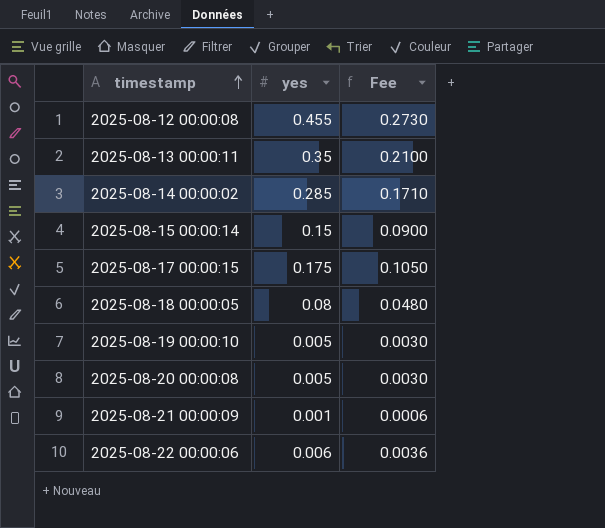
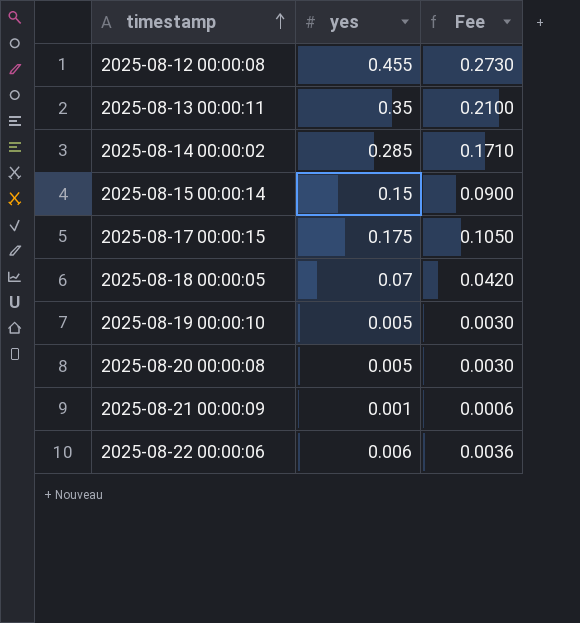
2025-08-18 00:00:05 | yes: 0.08 -> 0.07
2025-08-18 00:00:05 | Fee: 0.0480 -> 0.0420

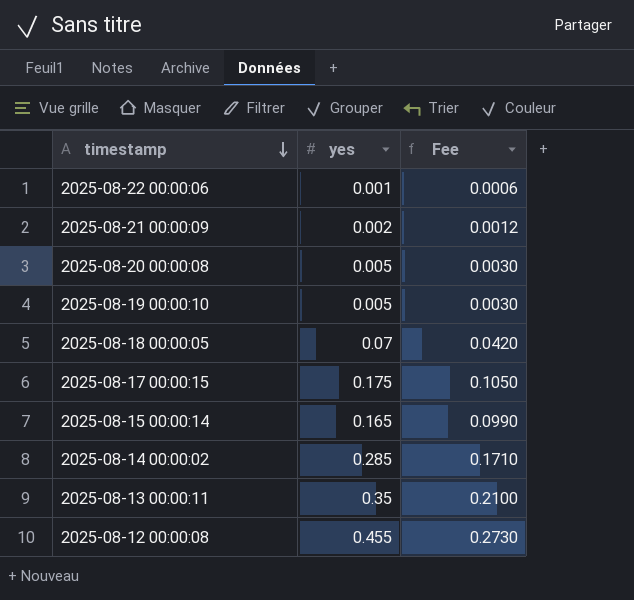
row order: timestamp ascending -> timestamp descending
2025-08-22 00:00:06 | yes: 0.006 -> 0.001
2025-08-22 00:00:06 | Fee: 0.0036 -> 0.0006
2025-08-21 00:00:09 | yes: 0.001 -> 0.002
2025-08-21 00:00:09 | Fee: 0.0006 -> 0.0012
2025-08-15 00:00:14 | yes: 0.15 -> 0.165
2025-08-15 00:00:14 | Fee: 0.0900 -> 0.0990

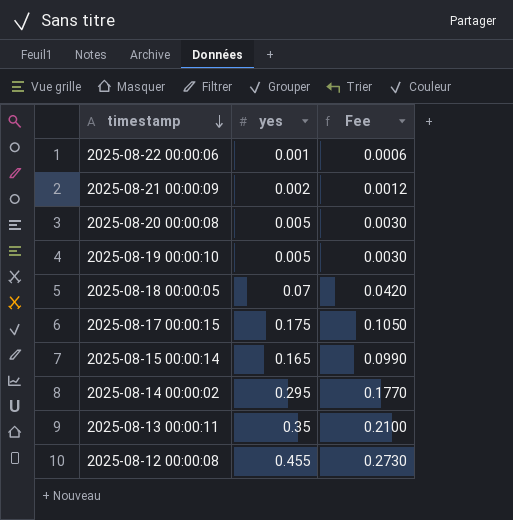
2025-08-14 00:00:02 | yes: 0.285 -> 0.295
2025-08-14 00:00:02 | Fee: 0.1710 -> 0.1770

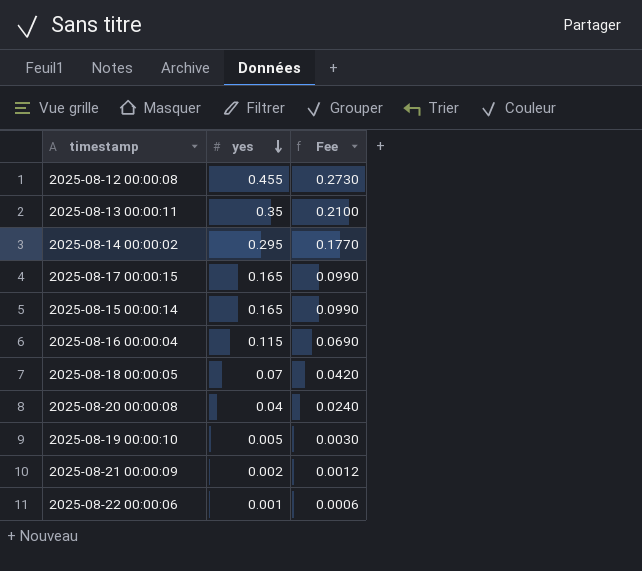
row order: timestamp descending -> yes descending
2025-08-17 00:00:15 | yes: 0.175 -> 0.165
2025-08-17 00:00:15 | Fee: 0.1050 -> 0.0990
row 2025-08-16 00:00:04: none -> 0.115 | 0.0690
2025-08-20 00:00:08 | yes: 0.005 -> 0.04
2025-08-20 00:00:08 | Fee: 0.0030 -> 0.0240

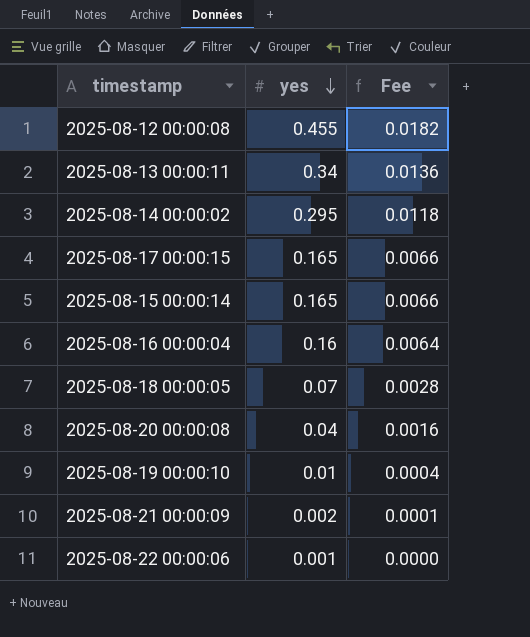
column Fee | formula: [yes] * 0.6 -> [yes] * 0.04
2025-08-13 00:00:11 | yes: 0.35 -> 0.34
2025-08-16 00:00:04 | yes: 0.115 -> 0.16
2025-08-19 00:00:10 | yes: 0.005 -> 0.01

